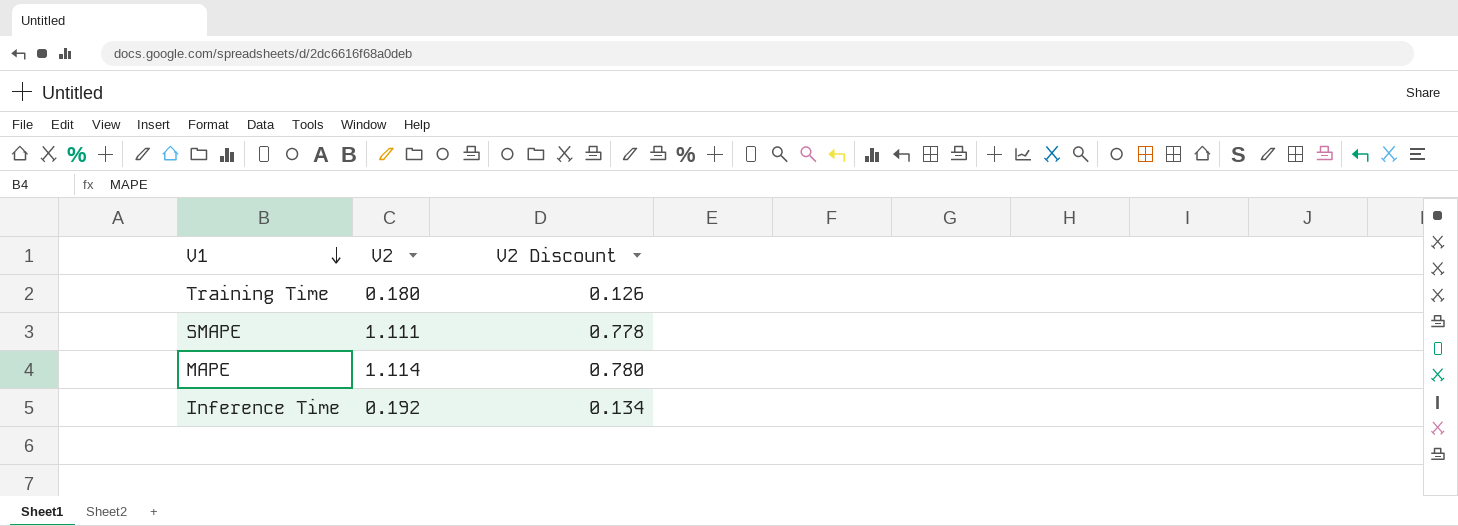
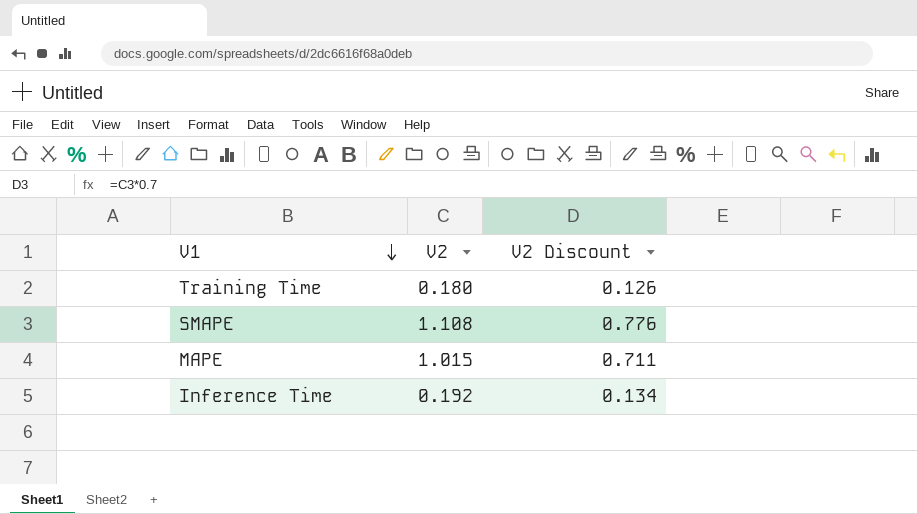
SMAPE | V2: 1.111 -> 1.108
SMAPE | V2 Discount: 0.778 -> 0.776
MAPE | V2: 1.114 -> 1.015
MAPE | V2 Discount: 0.780 -> 0.711

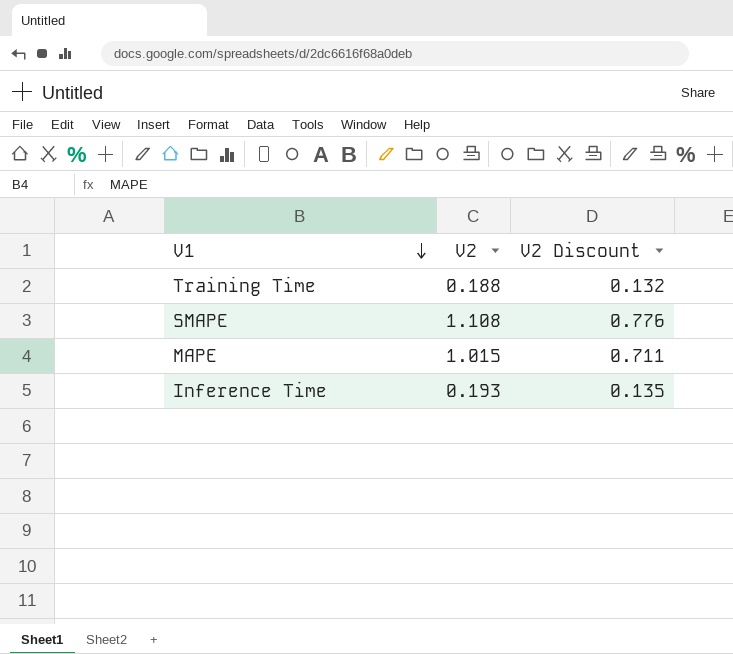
Training Time | V2: 0.180 -> 0.188
Training Time | V2 Discount: 0.126 -> 0.132
Inference Time | V2: 0.192 -> 0.193
Inference Time | V2 Discount: 0.134 -> 0.135

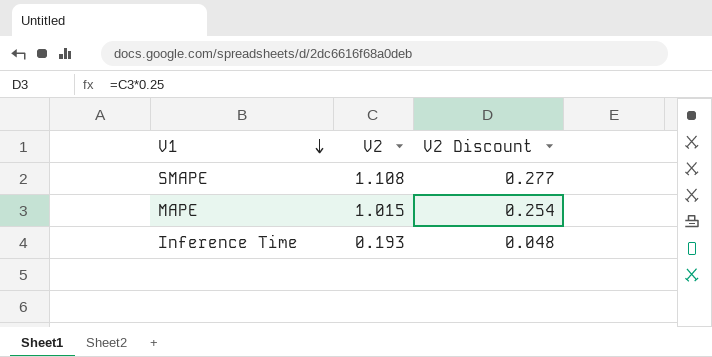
column V2 Discount | formula: [V2] * 0.7 -> [V2] * 0.25
row Training Time: 0.188 | 0.132 -> none

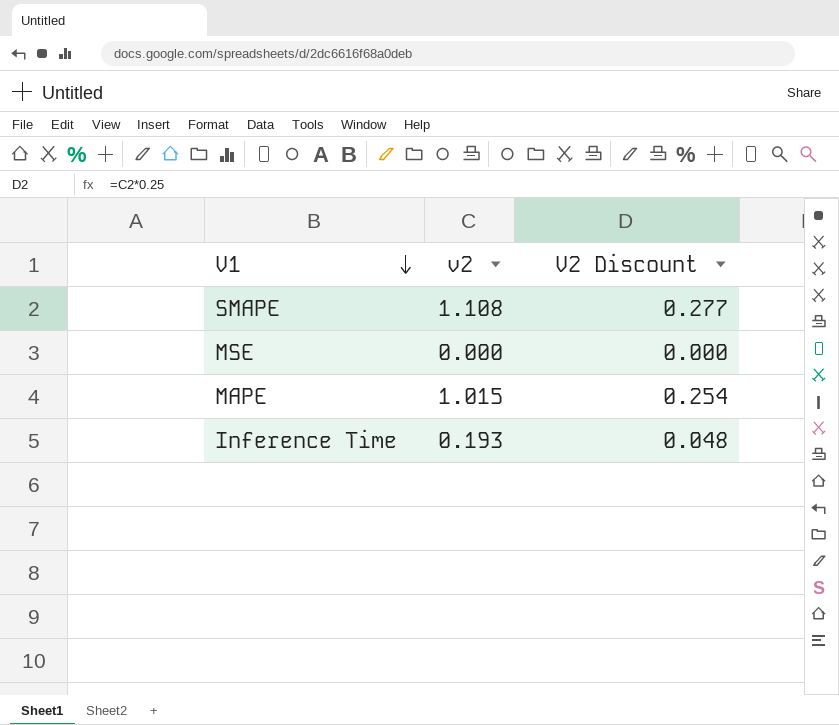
column name: V2 -> v2
row MSE: none -> 0.000 | 0.000

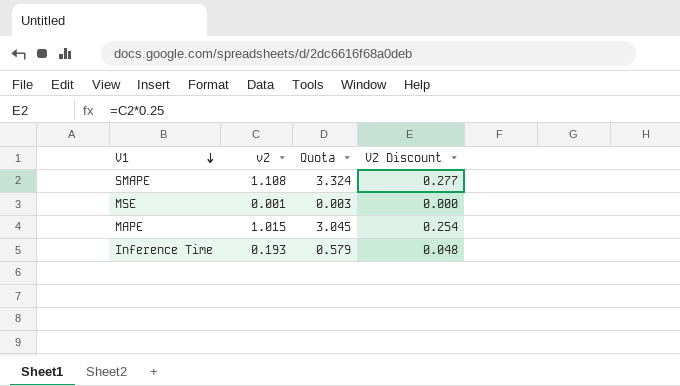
column Quota | formula: none -> [v2] * 3
MSE | v2: 0.000 -> 0.001

